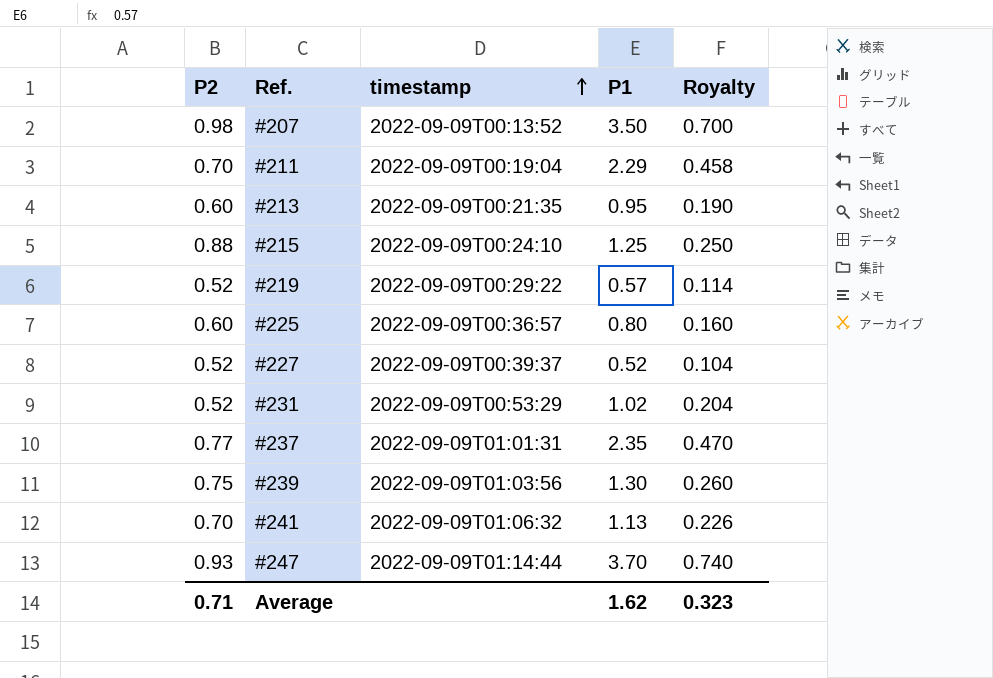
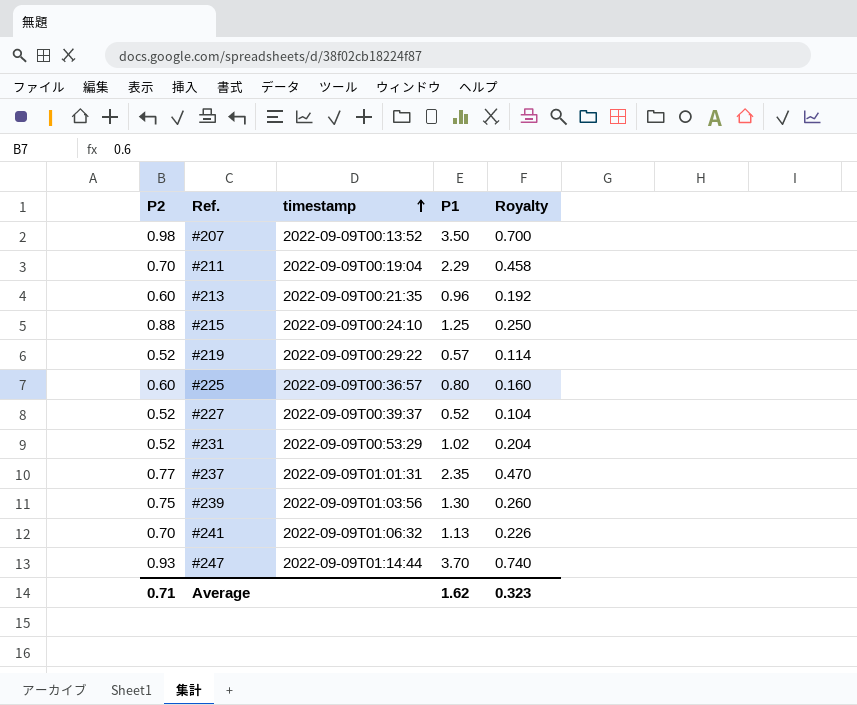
#213 | P1: 0.95 -> 0.96
#213 | Royalty: 0.190 -> 0.192

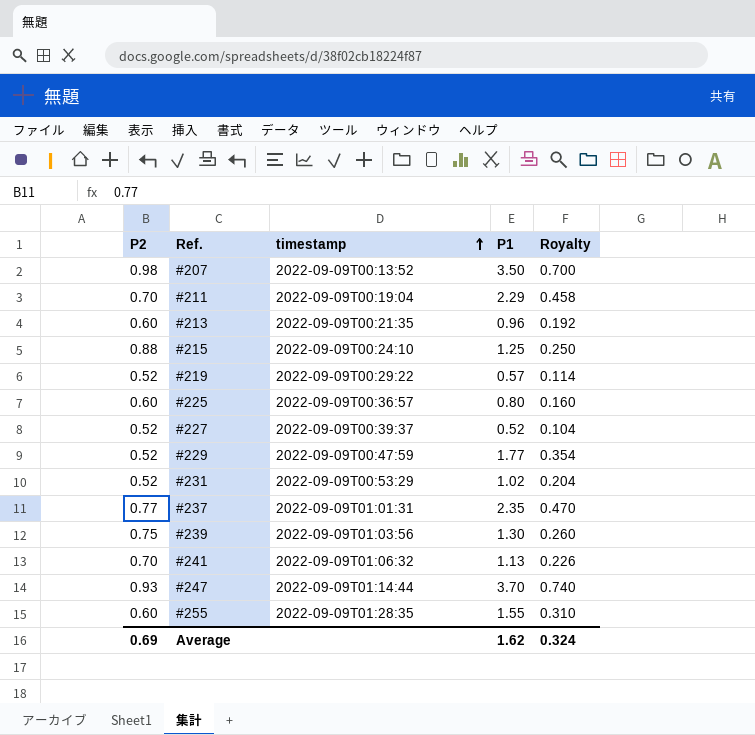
row #229: none -> 0.52 | 2022-09-09T00:47:59 | 1.77 | 0.354
row #255: none -> 0.60 | 2022-09-09T01:28:35 | 1.55 | 0.310
Average | P2: 0.71 -> 0.69
Average | Royalty: 0.323 -> 0.324

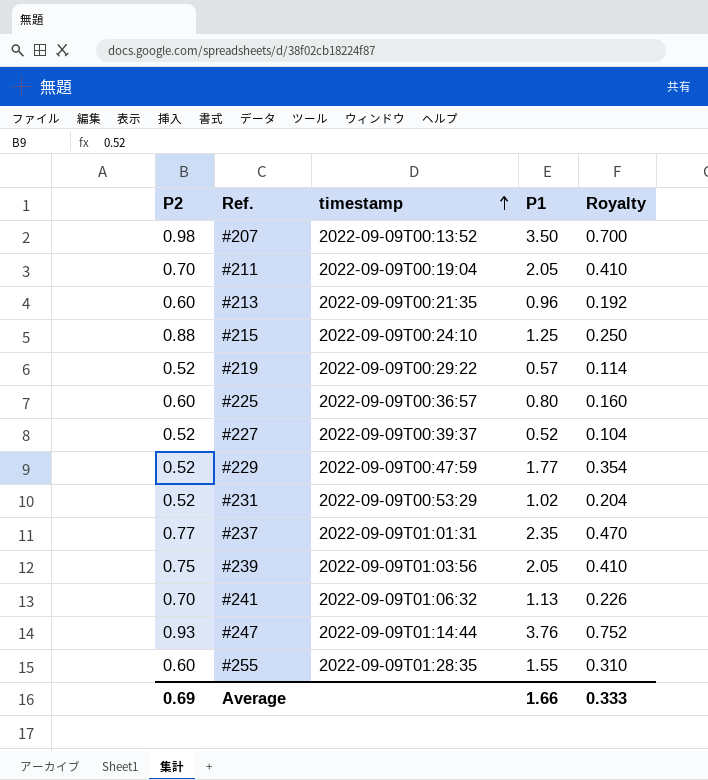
#211 | P1: 2.29 -> 2.05
#211 | Royalty: 0.458 -> 0.410
#239 | P1: 1.30 -> 2.05
#239 | Royalty: 0.260 -> 0.410
#247 | P1: 3.70 -> 3.76
#247 | Royalty: 0.740 -> 0.752
Average | P1: 1.62 -> 1.66
Average | Royalty: 0.324 -> 0.333

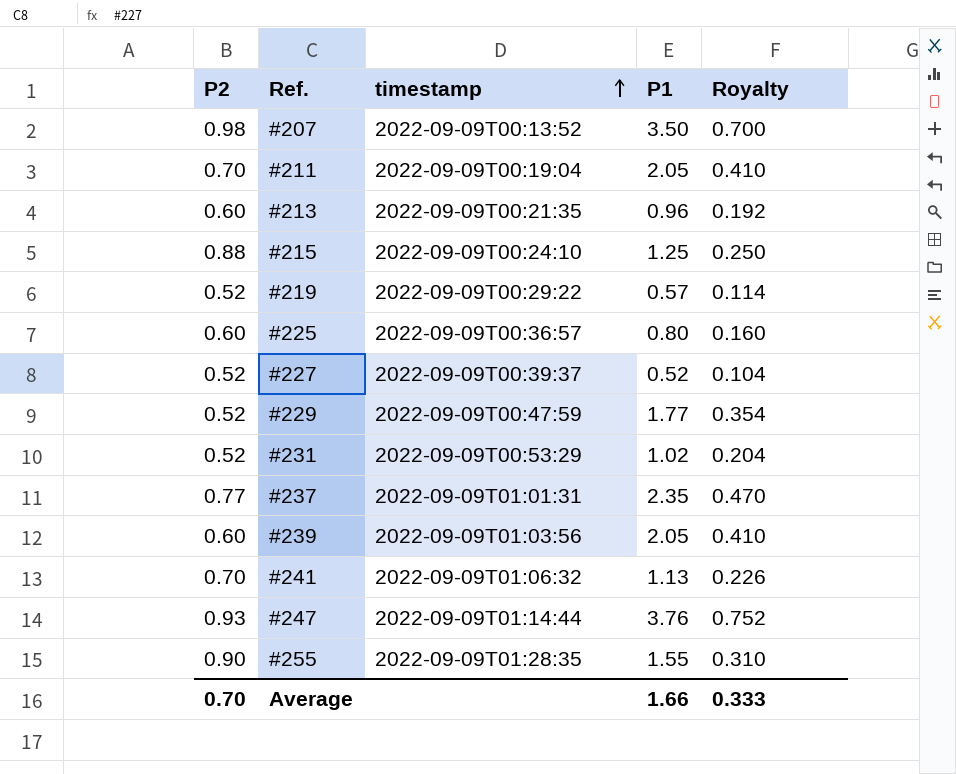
#239 | P2: 0.75 -> 0.60
#255 | P2: 0.60 -> 0.90
Average | P2: 0.69 -> 0.70

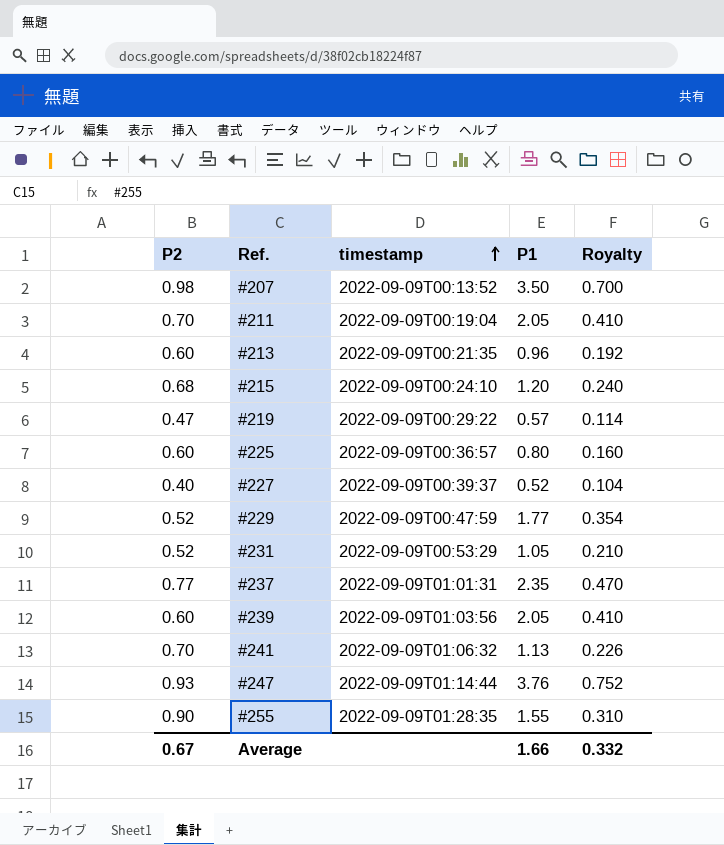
#215 | P2: 0.88 -> 0.68
#215 | P1: 1.25 -> 1.20
#215 | Royalty: 0.250 -> 0.240
#219 | P2: 0.52 -> 0.47
#227 | P2: 0.52 -> 0.40
#231 | P1: 1.02 -> 1.05
#231 | Royalty: 0.204 -> 0.210
Average | P2: 0.70 -> 0.67
Average | Royalty: 0.333 -> 0.332

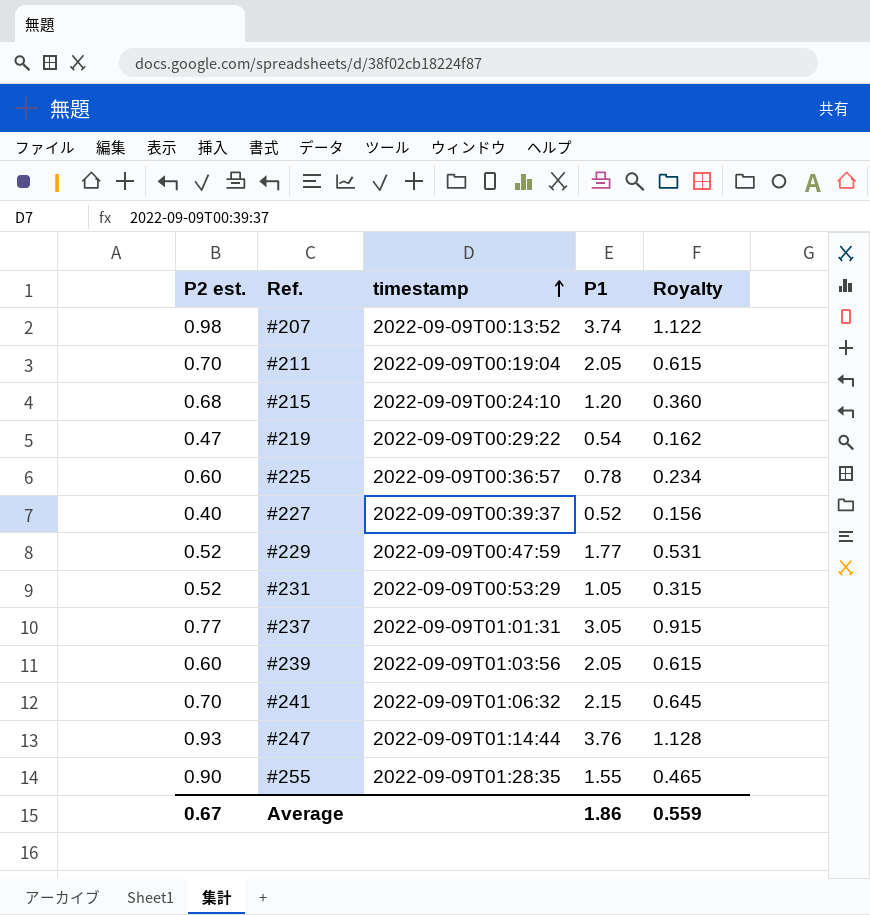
column name: P2 -> P2 est.
column Royalty | formula: [P1] * 0.2 -> [P1] * 0.3
row #213: 0.60 | 2022-09-09T00:21:35 | 0.96 | 0.192 -> none
#207 | P1: 3.50 -> 3.74
#219 | P1: 0.57 -> 0.54
#225 | P1: 0.80 -> 0.78
#237 | P1: 2.35 -> 3.05
#241 | P1: 1.13 -> 2.15
Average | P1: 1.66 -> 1.86
Average | Royalty: 0.332 -> 0.559

